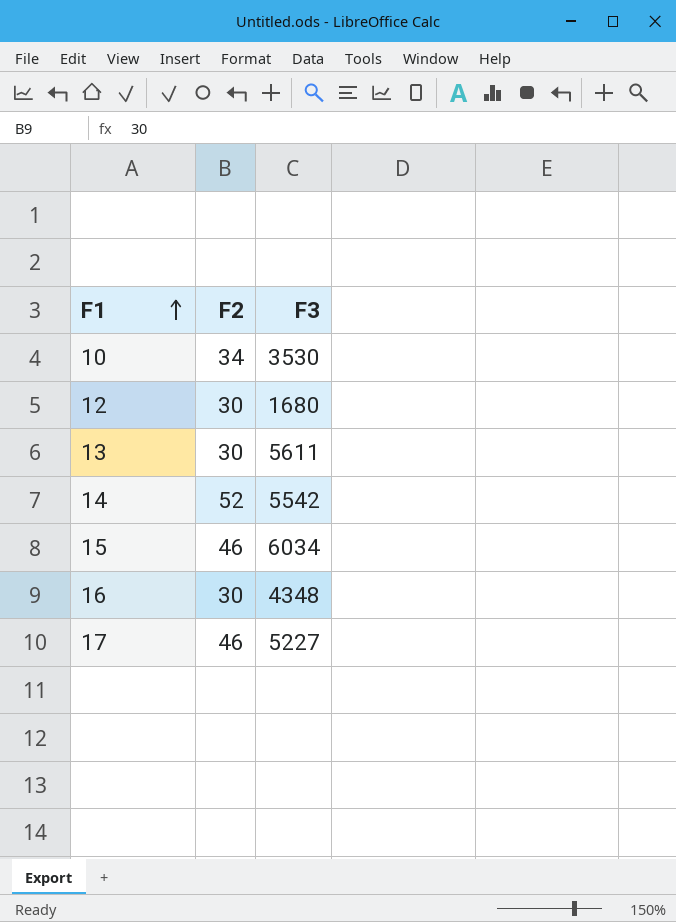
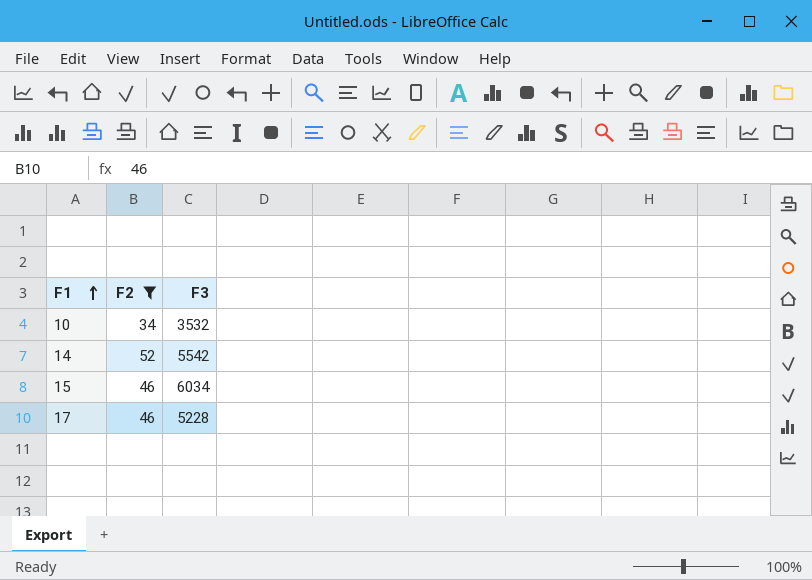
filter: none -> F2 != 30
10 | F3: 3530 -> 3532
17 | F3: 5227 -> 5228

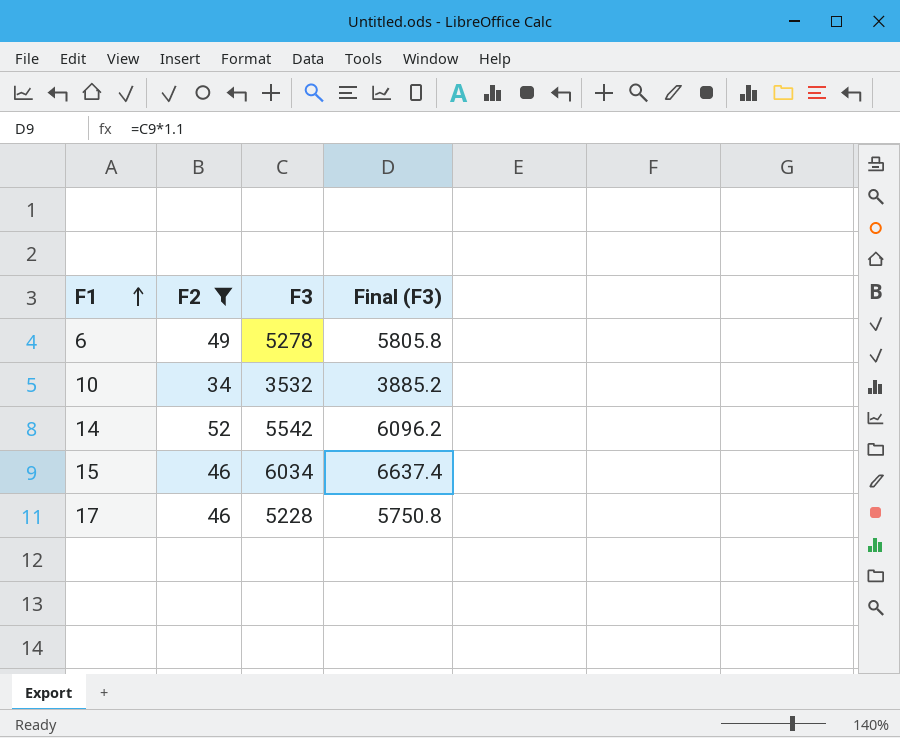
column Final (F3) | formula: none -> [F3] * 1.1
row 6: none -> 49 | 5278 | 5805.8

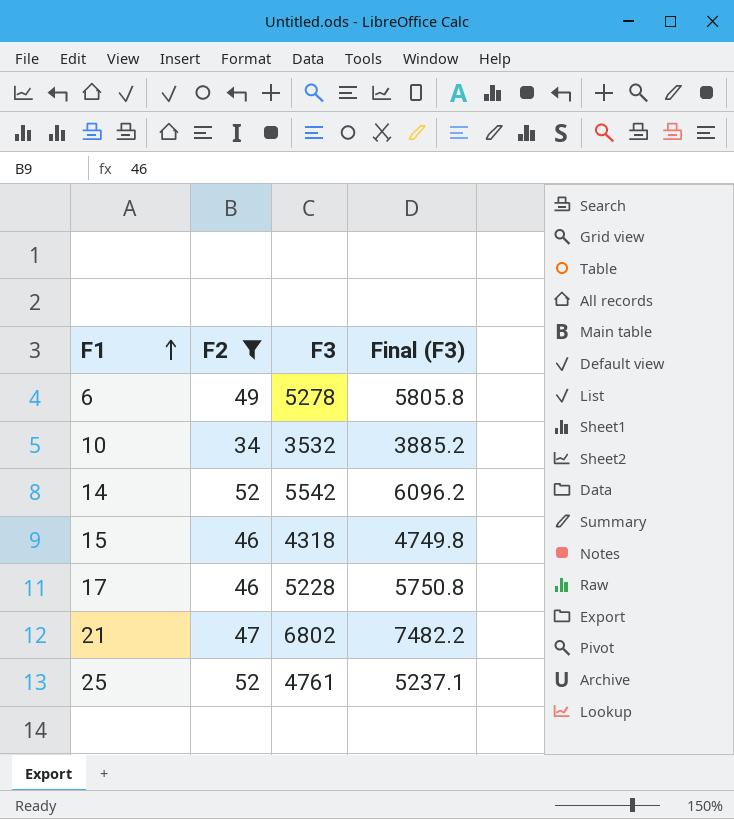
15 | F3: 6034 -> 4318
15 | Final (F3): 6637.4 -> 4749.8
row 21: none -> 47 | 6802 | 7482.2
row 25: none -> 52 | 4761 | 5237.1

